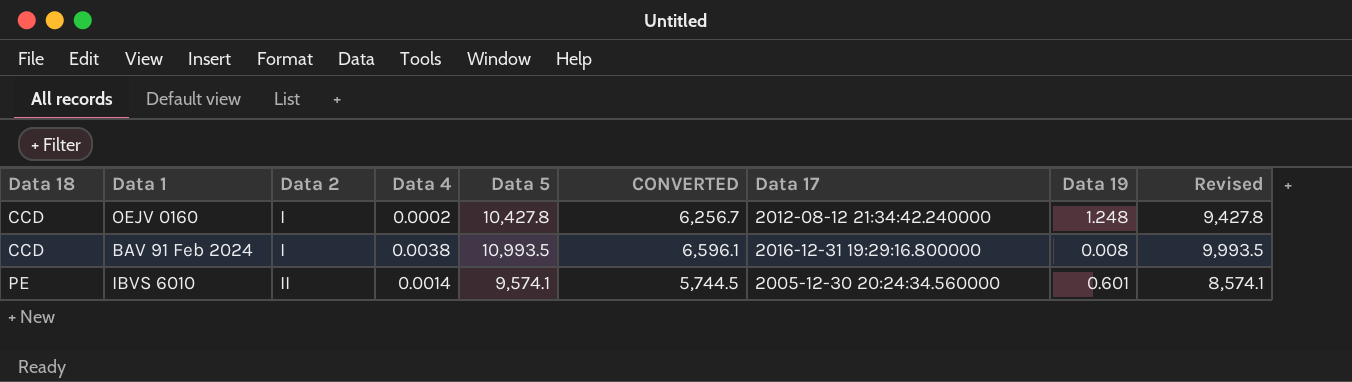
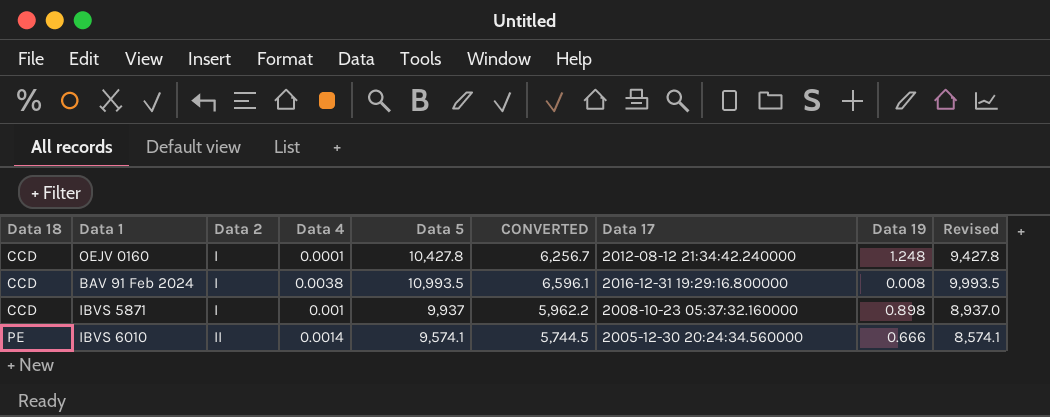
OEJV 0160 | Data 4: 0.0002 -> 0.0001
row IBVS 5871: none -> CCD | I | 0.001 | 9,937 | 5,962.2 | 2008-10-23 05:37:32.160000 | 0.898 | 8,937.0
IBVS 6010 | Data 19: 0.601 -> 0.666

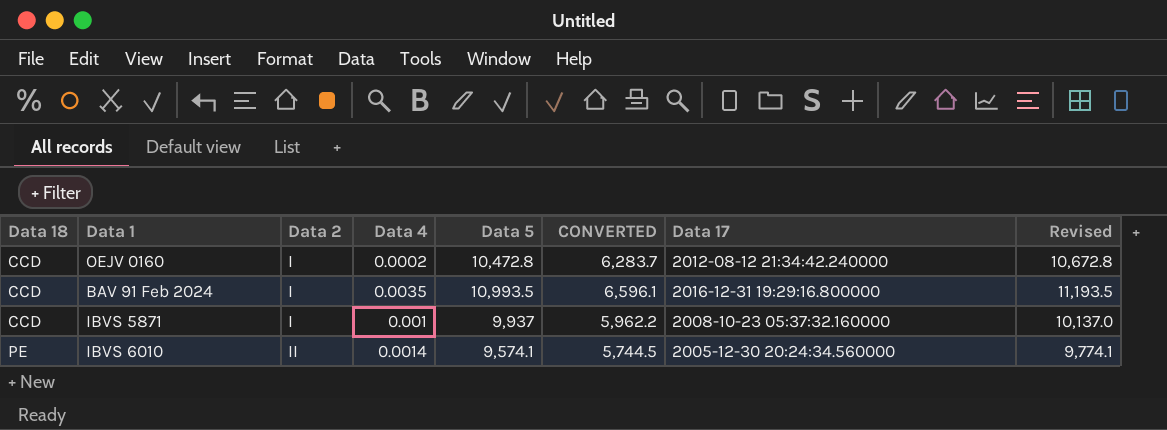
column Data 19 | position: 8 -> none
column Revised | formula: [Data 5] - 1000 -> [Data 5] + 200
OEJV 0160 | Data 4: 0.0001 -> 0.0002
OEJV 0160 | Data 5: 10,427.8 -> 10,472.8
OEJV 0160 | CONVERTED: 6,256.7 -> 6,283.7
BAV 91 Feb 2024 | Data 4: 0.0038 -> 0.0035

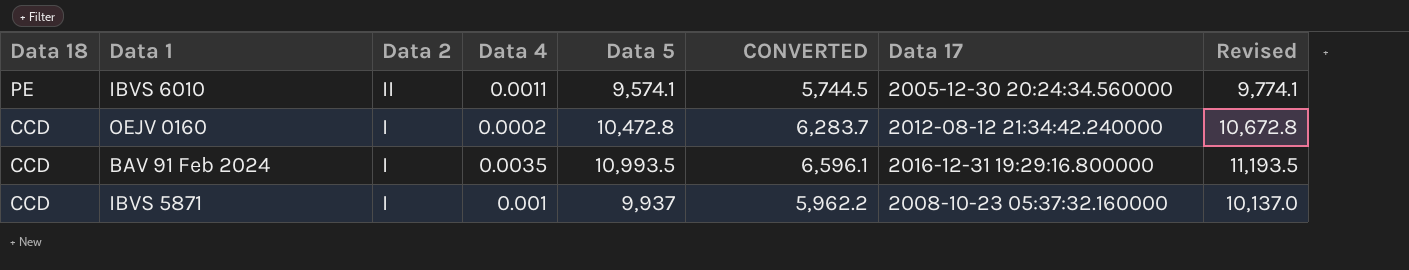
row order: Data 18 ascending -> Data 18 descending
IBVS 6010 | Data 4: 0.0014 -> 0.0011

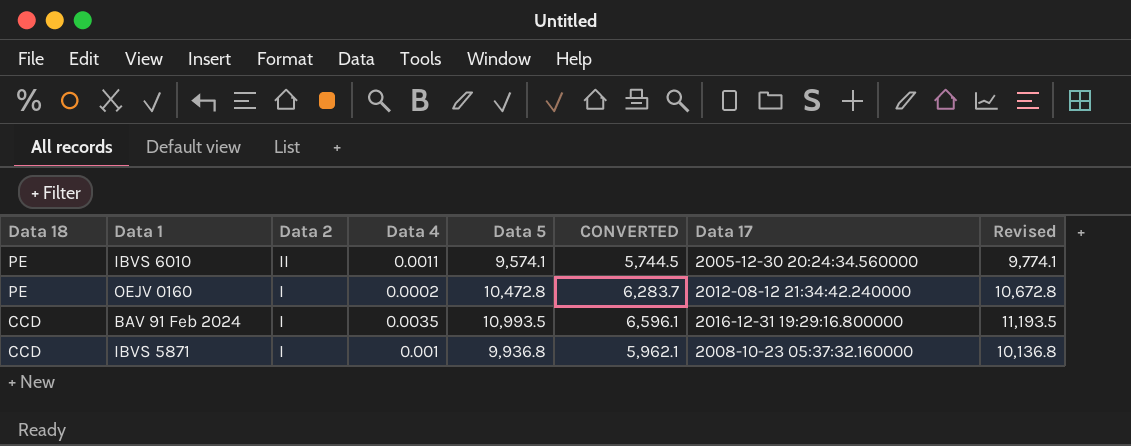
OEJV 0160 | Data 18: CCD -> PE
IBVS 5871 | Data 5: 9,937 -> 9,936.8
IBVS 5871 | CONVERTED: 5,962.2 -> 5,962.1
IBVS 5871 | Revised: 10,137.0 -> 10,136.8

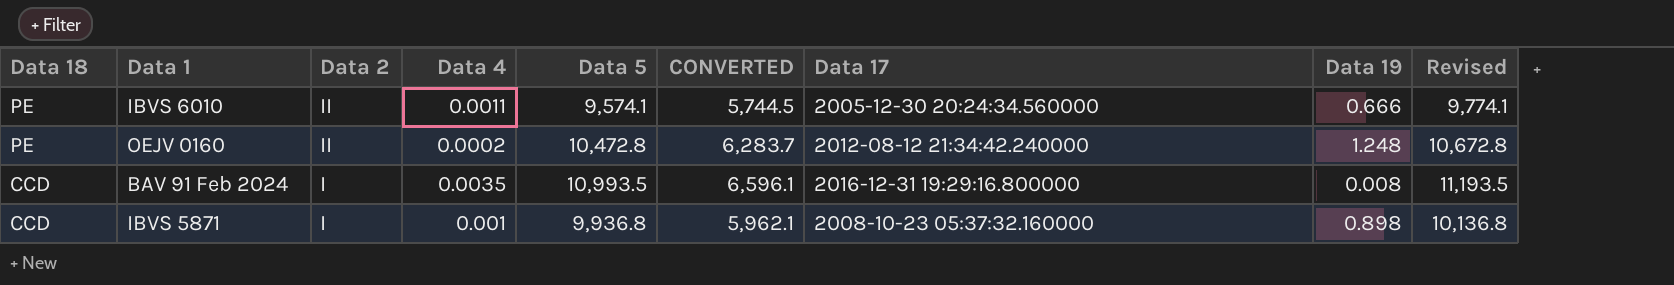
column Data 19 | position: none -> 8
OEJV 0160 | Data 2: I -> II

